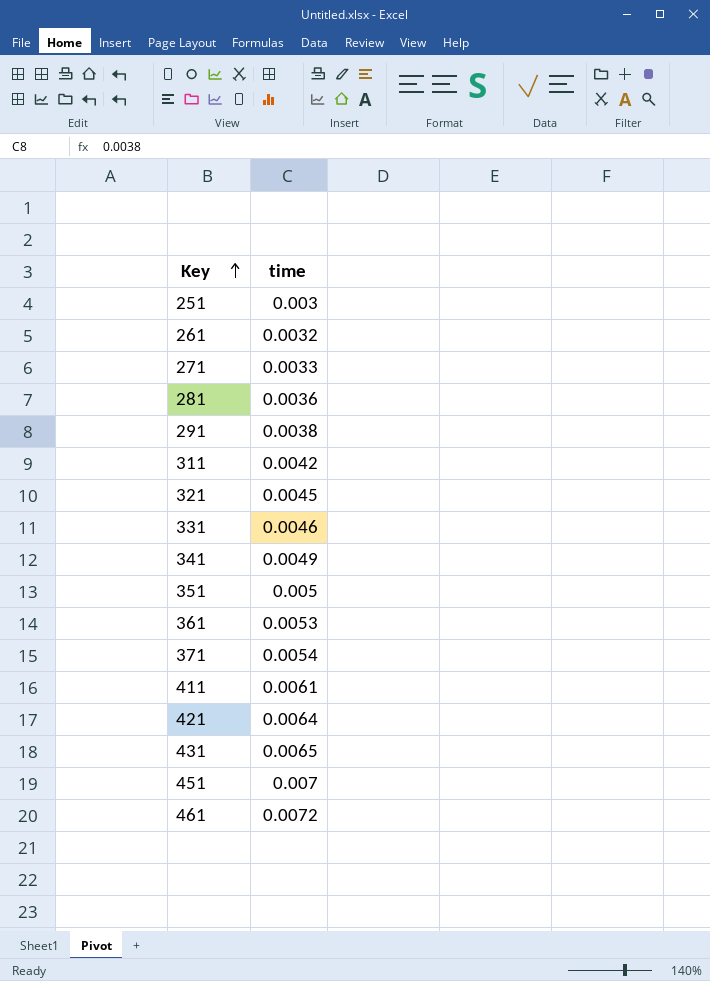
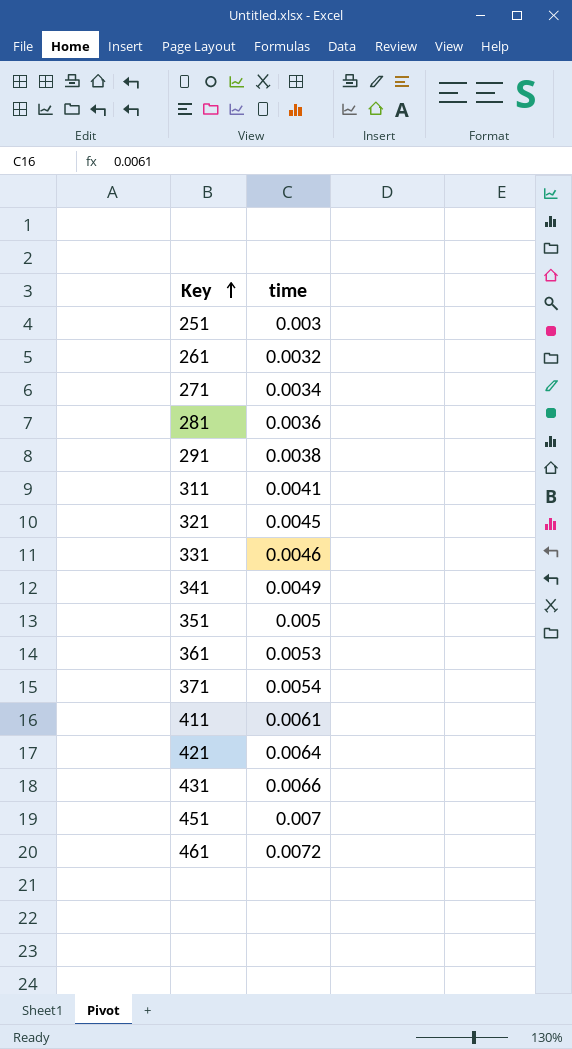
271 | time: 0.0033 -> 0.0034
311 | time: 0.0042 -> 0.0041
431 | time: 0.0065 -> 0.0066

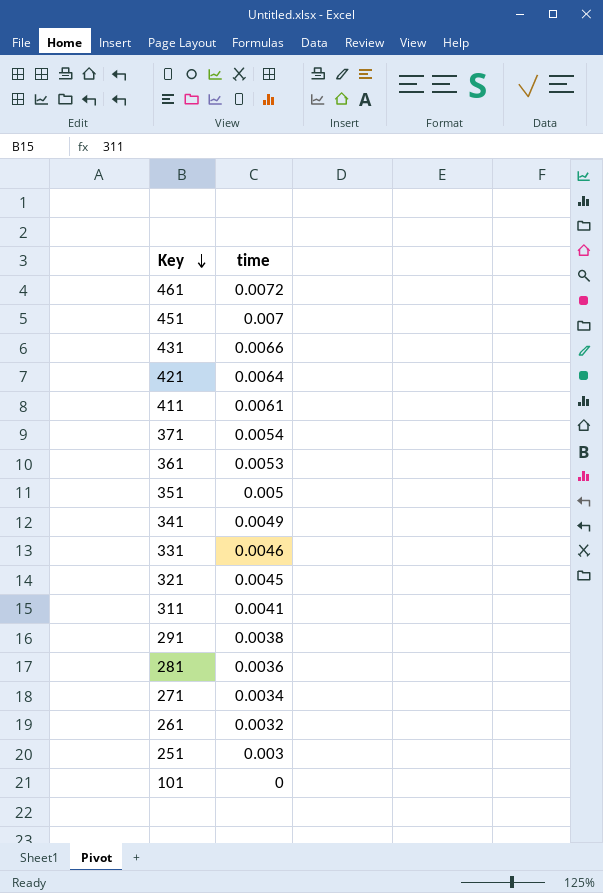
row order: Key ascending -> Key descending
row 101: none -> 0

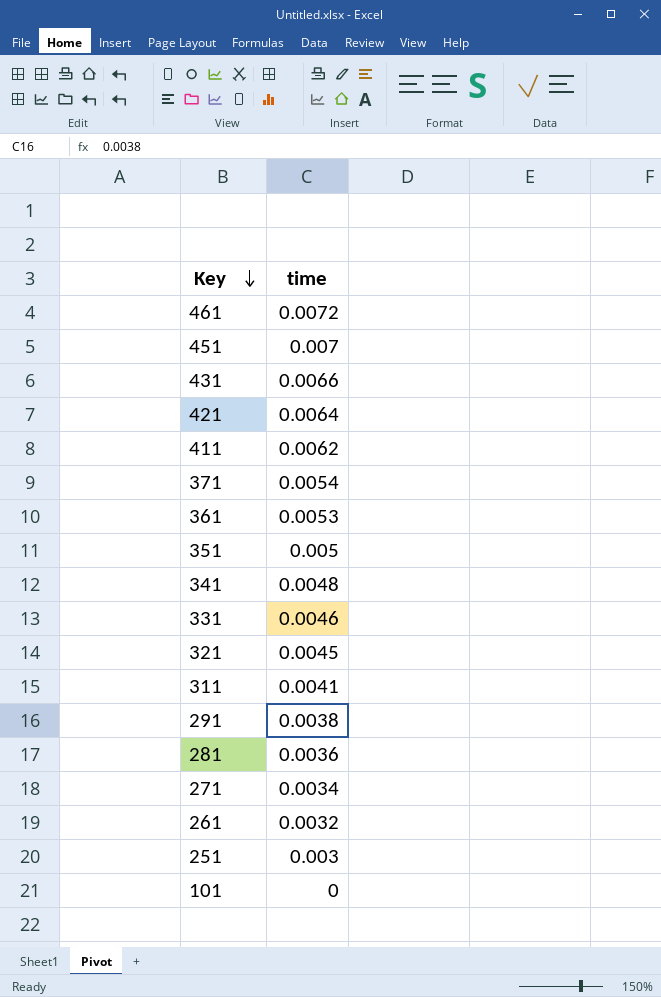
411 | time: 0.0061 -> 0.0062
341 | time: 0.0049 -> 0.0048

